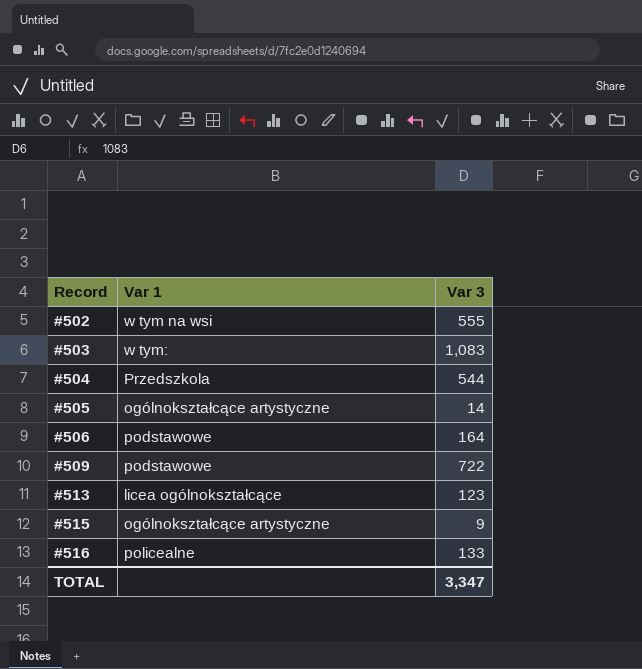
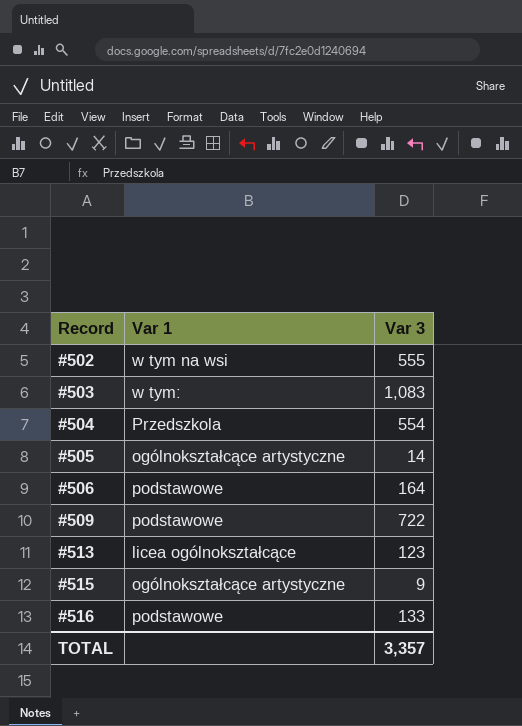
#504 | Var 3: 544 -> 554
#516 | Var 1: policealne -> podstawowe
TOTAL | Var 3: 3,347 -> 3,357

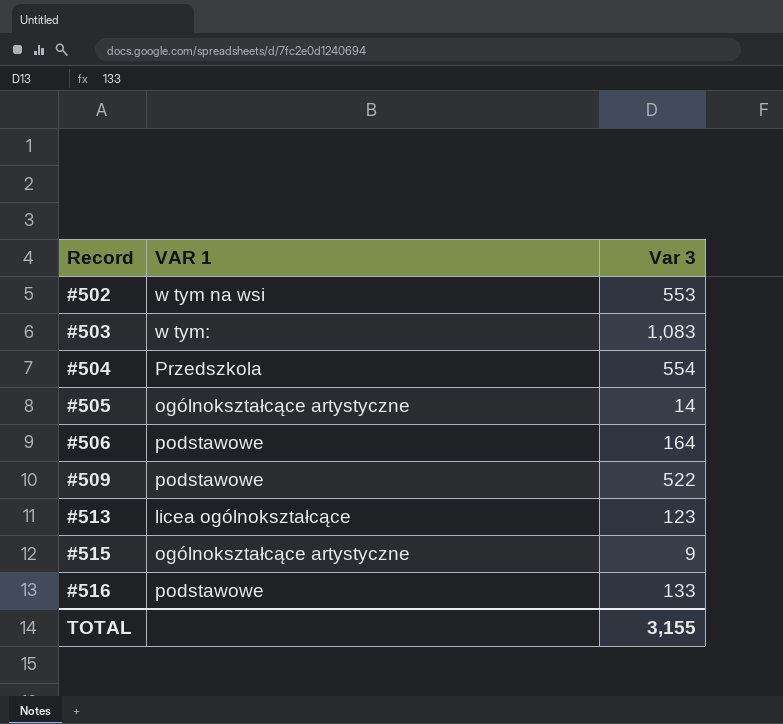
column name: Var 1 -> VAR 1
#502 | Var 3: 555 -> 553
#509 | Var 3: 722 -> 522
TOTAL | Var 3: 3,357 -> 3,155

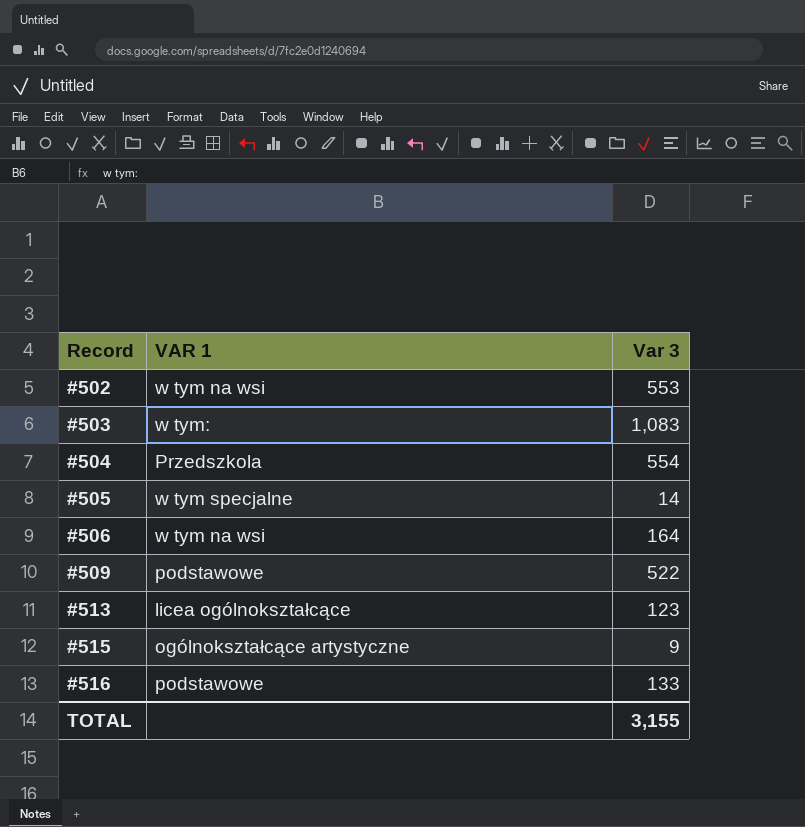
#505 | VAR 1: ogólnokształcące artystyczne -> w tym specjalne
#506 | VAR 1: podstawowe -> w tym na wsi

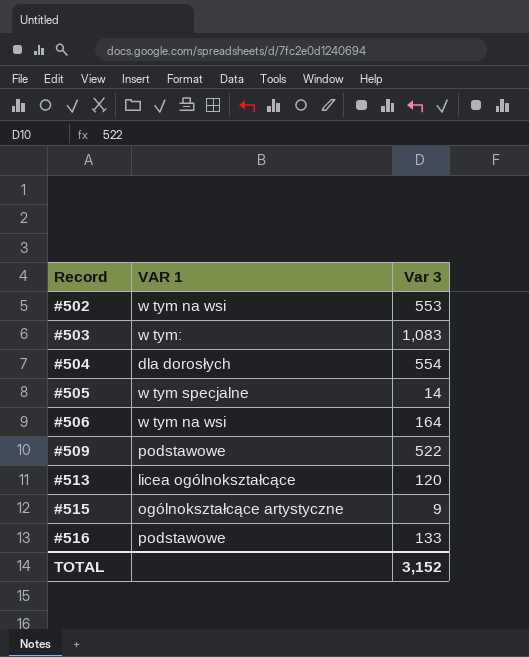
#504 | VAR 1: Przedszkola -> dla dorosłych
#513 | Var 3: 123 -> 120
TOTAL | Var 3: 3,155 -> 3,152

